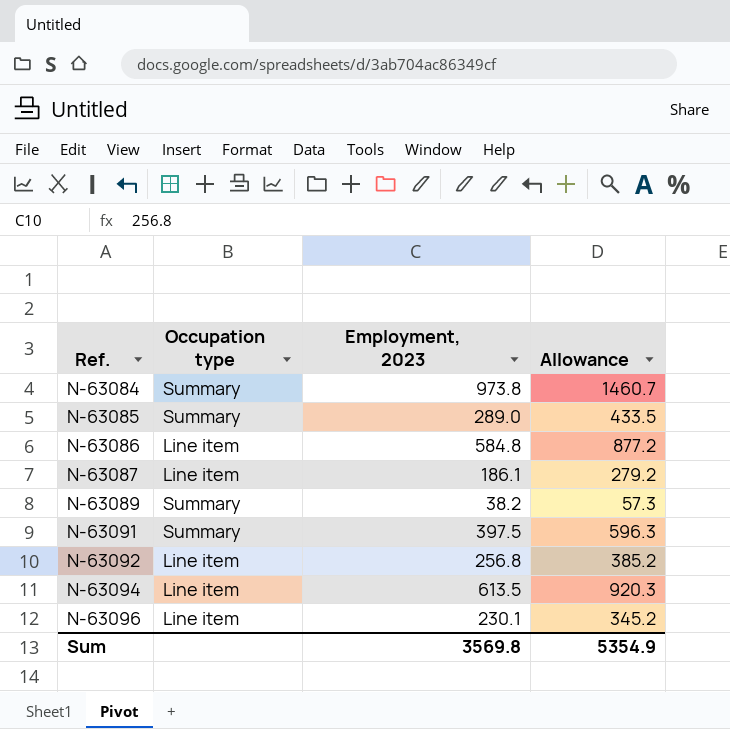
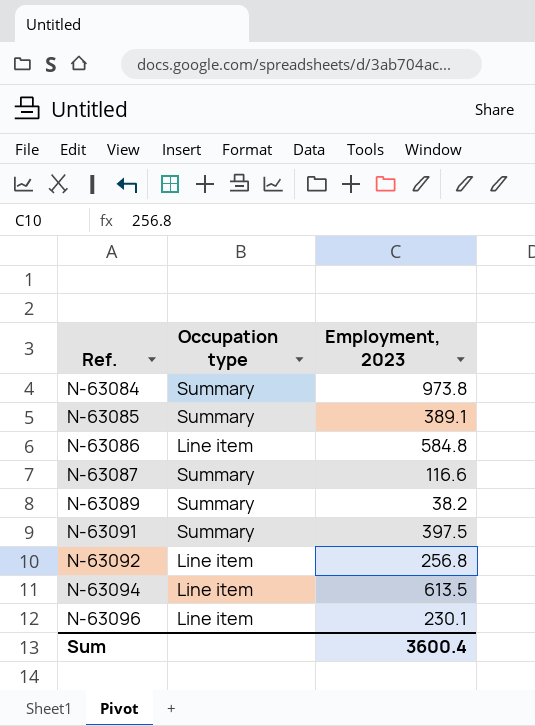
column Allowance | formula: [Employment, 2023] * 1.5 -> none
N-63085 | Employment, 2023: 289.0 -> 389.1
N-63087 | Occupation type: Line item -> Summary
N-63087 | Employment, 2023: 186.1 -> 116.6
Sum | Employment, 2023: 3569.8 -> 3600.4

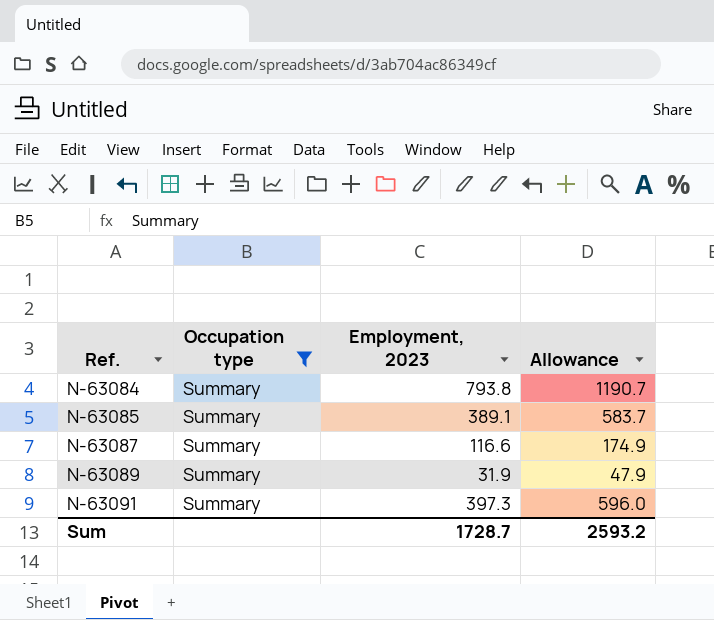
filter: none -> Occupation type = Summary
column Allowance | formula: none -> [Employment, 2023] * 1.5
N-63084 | Employment, 2023: 973.8 -> 793.8
N-63089 | Employment, 2023: 38.2 -> 31.9
N-63091 | Employment, 2023: 397.5 -> 397.3
Sum | Employment, 2023: 3600.4 -> 1728.7

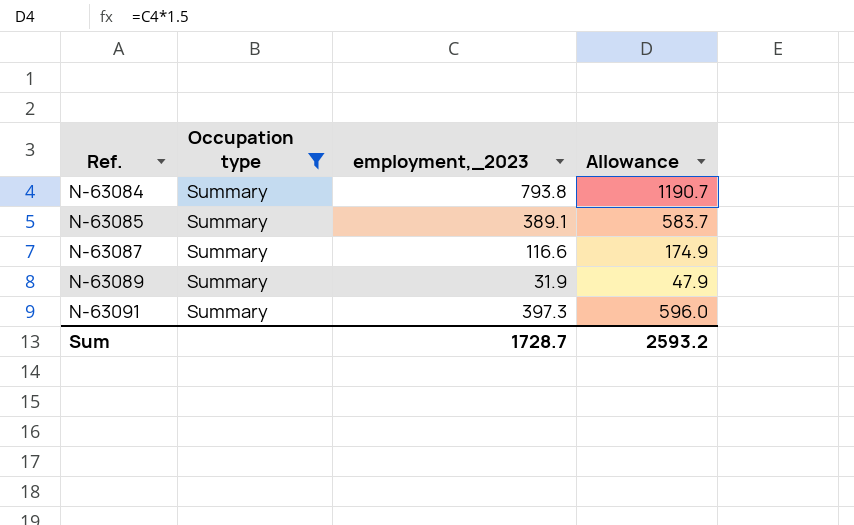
column name: Employment, 2023 -> employment,_2023

